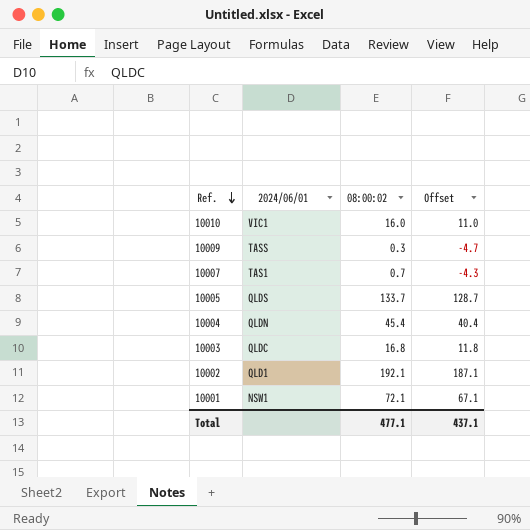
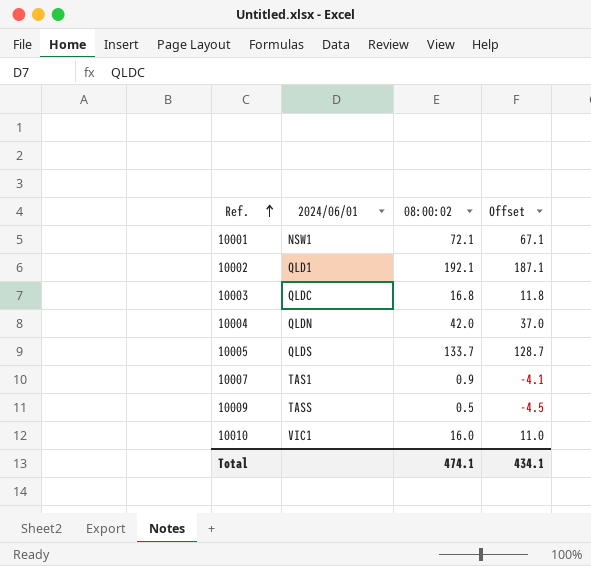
row order: Ref. descending -> Ref. ascending
10004 | 08:00:02: 45.4 -> 42.0
10004 | Offset: 40.4 -> 37.0
10007 | 08:00:02: 0.7 -> 0.9
10007 | Offset: -4.3 -> -4.1
10009 | 08:00:02: 0.3 -> 0.5
10009 | Offset: -4.7 -> -4.5
Total | 08:00:02: 477.1 -> 474.1
Total | Offset: 437.1 -> 434.1

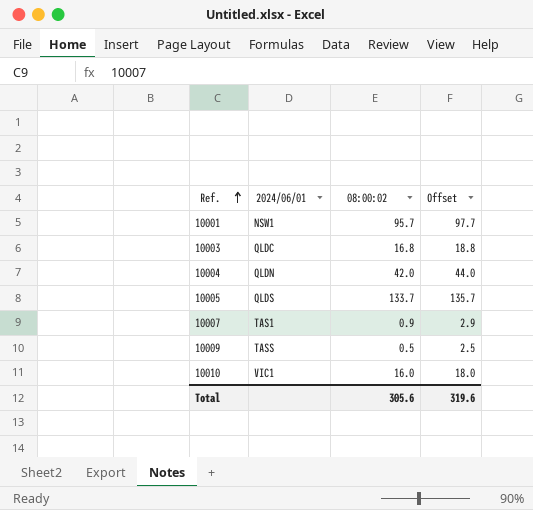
column Offset | formula: [08:00:02] - 5 -> [08:00:02] + 2
row 10002: QLD1 | 192.1 | 187.1 -> none
10001 | 08:00:02: 72.1 -> 95.7
Total | 08:00:02: 474.1 -> 305.6
Total | Offset: 434.1 -> 319.6

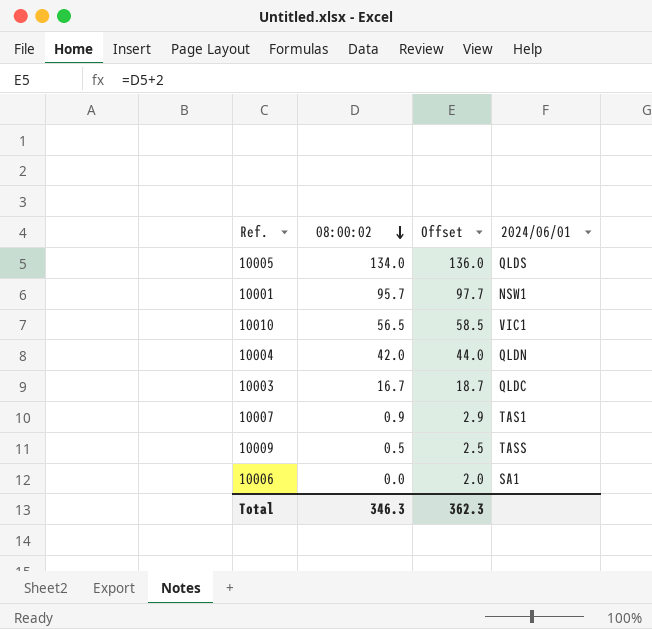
row order: Ref. ascending -> 08:00:02 descending
column 2024/06/01 | position: 2 -> 4
10005 | 08:00:02: 133.7 -> 134.0
10005 | Offset: 135.7 -> 136.0
10010 | 08:00:02: 16.0 -> 56.5
10010 | Offset: 18.0 -> 58.5
10003 | 08:00:02: 16.8 -> 16.7
10003 | Offset: 18.8 -> 18.7
row 10006: none -> 0.0 | 2.0 | SA1
Total | 08:00:02: 305.6 -> 346.3
Total | Offset: 319.6 -> 362.3

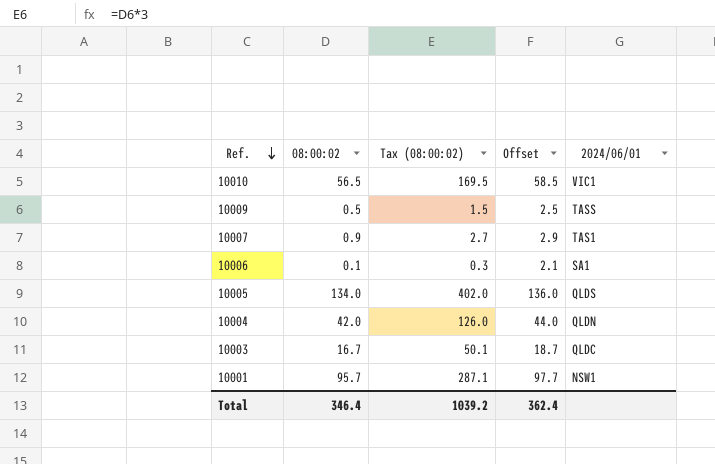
row order: 08:00:02 descending -> Ref. descending
column Tax (08:00:02) | formula: none -> [08:00:02] * 3
10006 | 08:00:02: 0.0 -> 0.1
10006 | Offset: 2.0 -> 2.1
Total | 08:00:02: 346.3 -> 346.4
Total | Offset: 362.3 -> 362.4

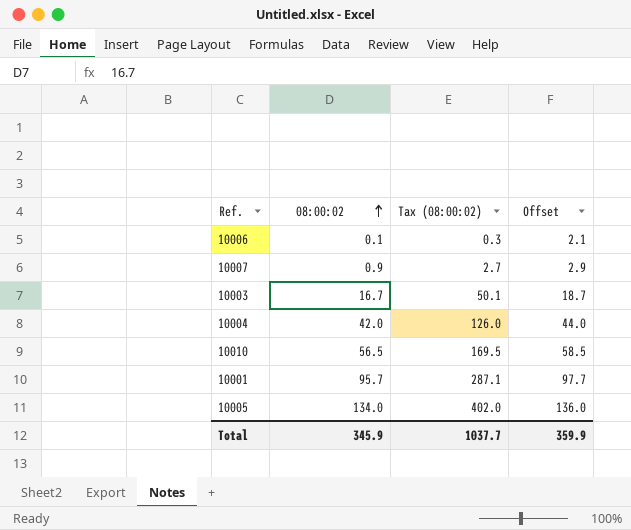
row order: Ref. descending -> 08:00:02 ascending
column 2024/06/01 | position: 5 -> none
row 10009: 0.5 | 1.5 | 2.5 | TASS -> none
Total | 08:00:02: 346.4 -> 345.9
Total | Tax (08:00:02): 1039.2 -> 1037.7
Total | Offset: 362.4 -> 359.9

